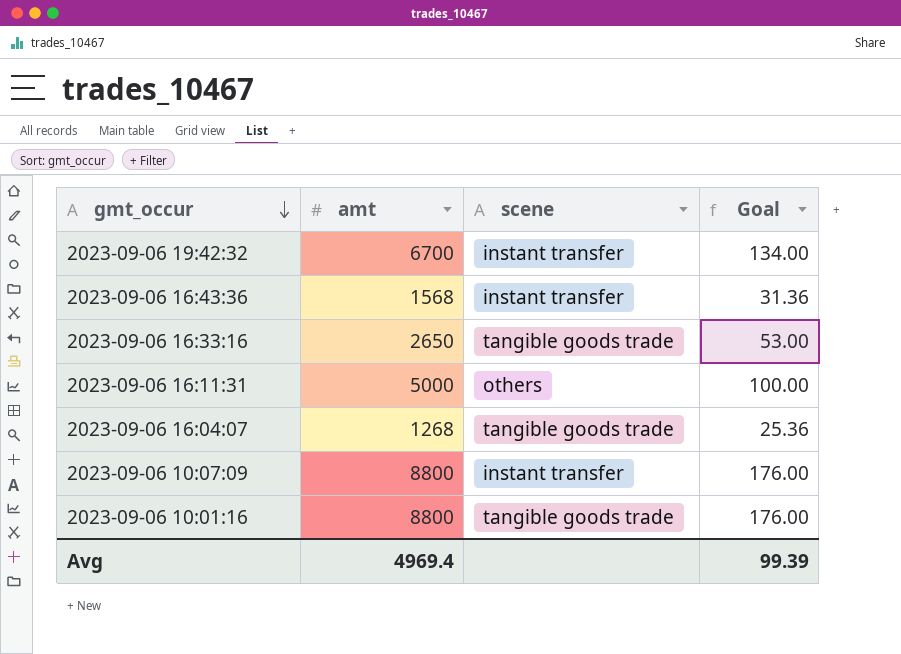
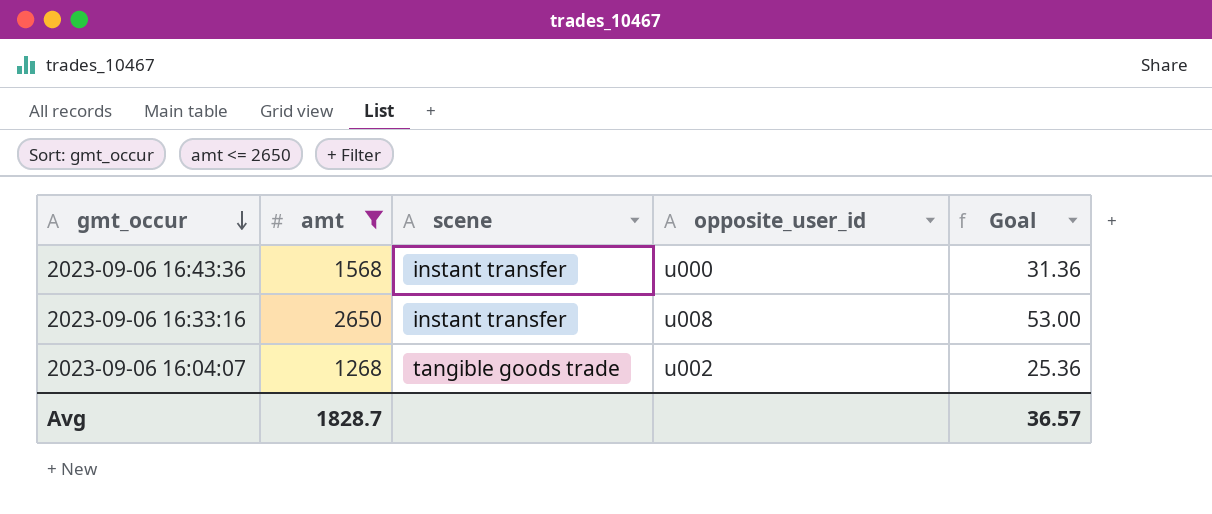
filter: none -> amt <= 2650
column opposite_user_id | position: none -> 4
2023-09-06 16:33:16 | scene: tangible goods trade -> instant transfer
Avg | amt: 4969.4 -> 1828.7
Avg | Goal: 99.39 -> 36.57

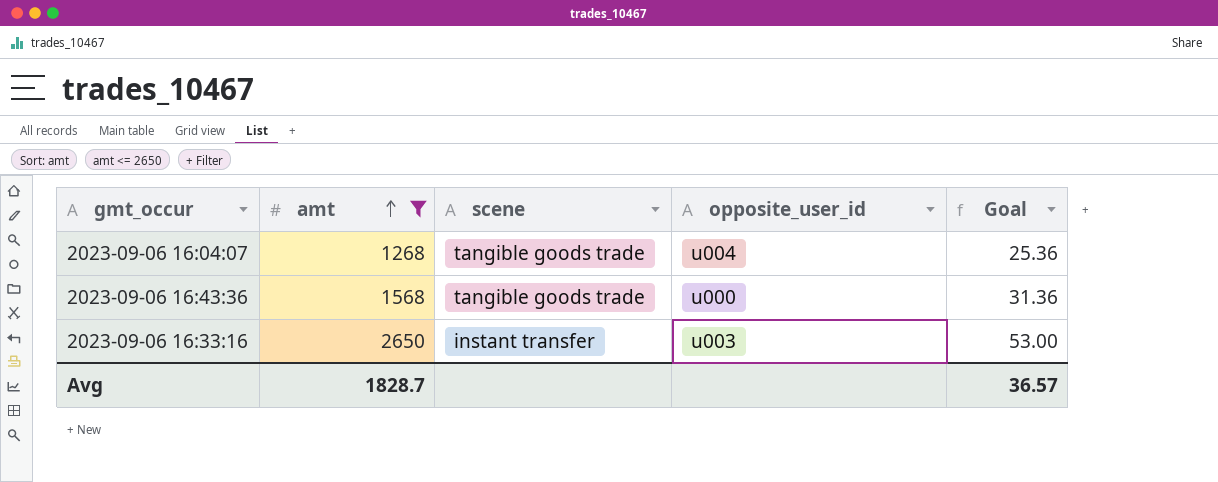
row order: gmt_occur descending -> amt ascending
2023-09-06 16:04:07 | opposite_user_id: u002 -> u004
2023-09-06 16:43:36 | scene: instant transfer -> tangible goods trade
2023-09-06 16:33:16 | opposite_user_id: u008 -> u003

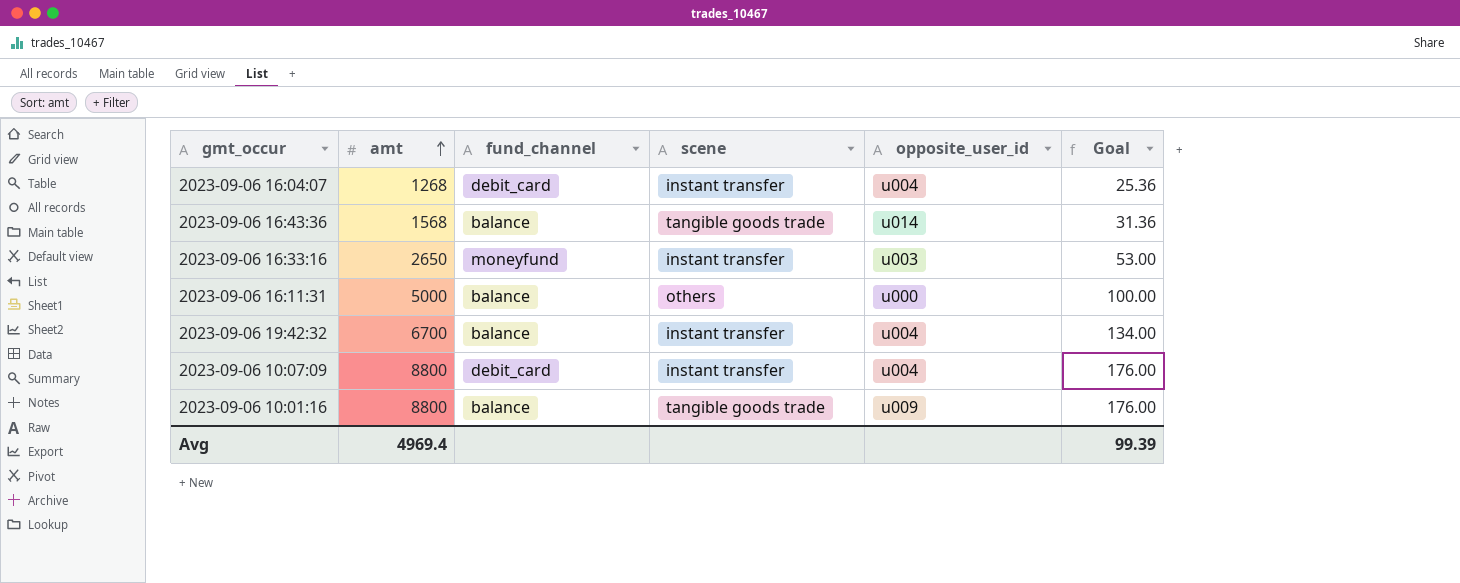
filter: amt <= 2650 -> none
column fund_channel | position: none -> 3
2023-09-06 16:04:07 | scene: tangible goods trade -> instant transfer
2023-09-06 16:43:36 | opposite_user_id: u000 -> u014
Avg | amt: 1828.7 -> 4969.4
Avg | Goal: 36.57 -> 99.39

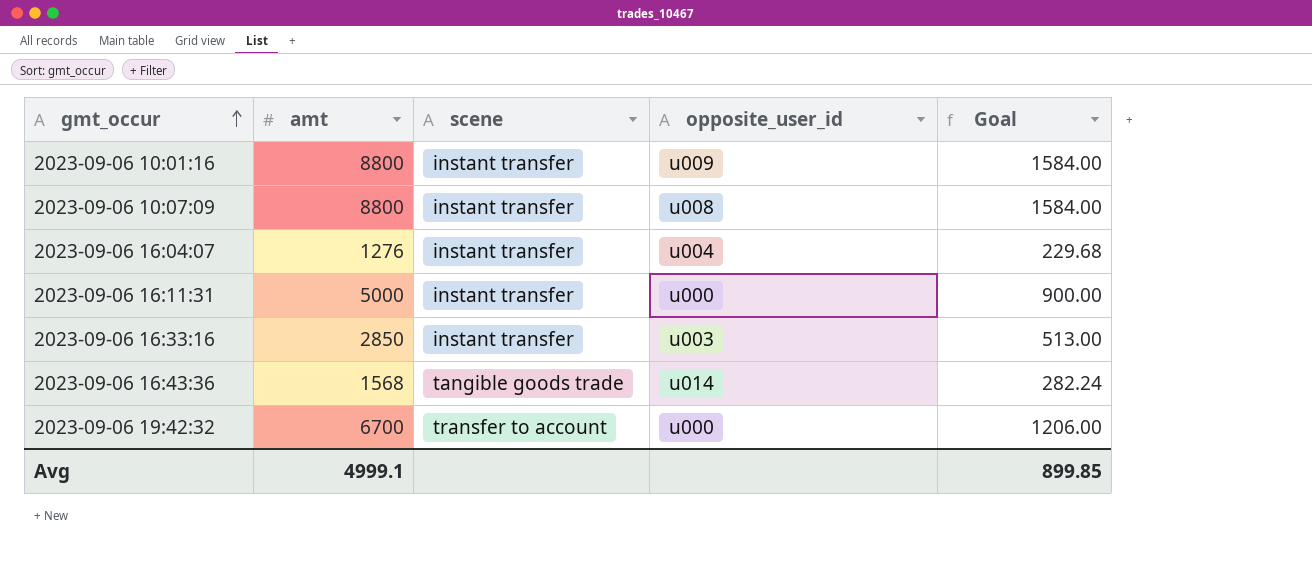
row order: amt ascending -> gmt_occur ascending
column fund_channel | position: 3 -> none
column Goal | formula: [amt] * 0.02 -> [amt] * 0.18
2023-09-06 10:01:16 | scene: tangible goods trade -> instant transfer
2023-09-06 10:07:09 | opposite_user_id: u004 -> u008
2023-09-06 16:04:07 | amt: 1268 -> 1276
2023-09-06 16:11:31 | scene: others -> instant transfer
2023-09-06 16:33:16 | amt: 2650 -> 2850
2023-09-06 19:42:32 | scene: instant transfer -> transfer to account
2023-09-06 19:42:32 | opposite_user_id: u004 -> u000
Avg | amt: 4969.4 -> 4999.1
Avg | Goal: 99.39 -> 899.85

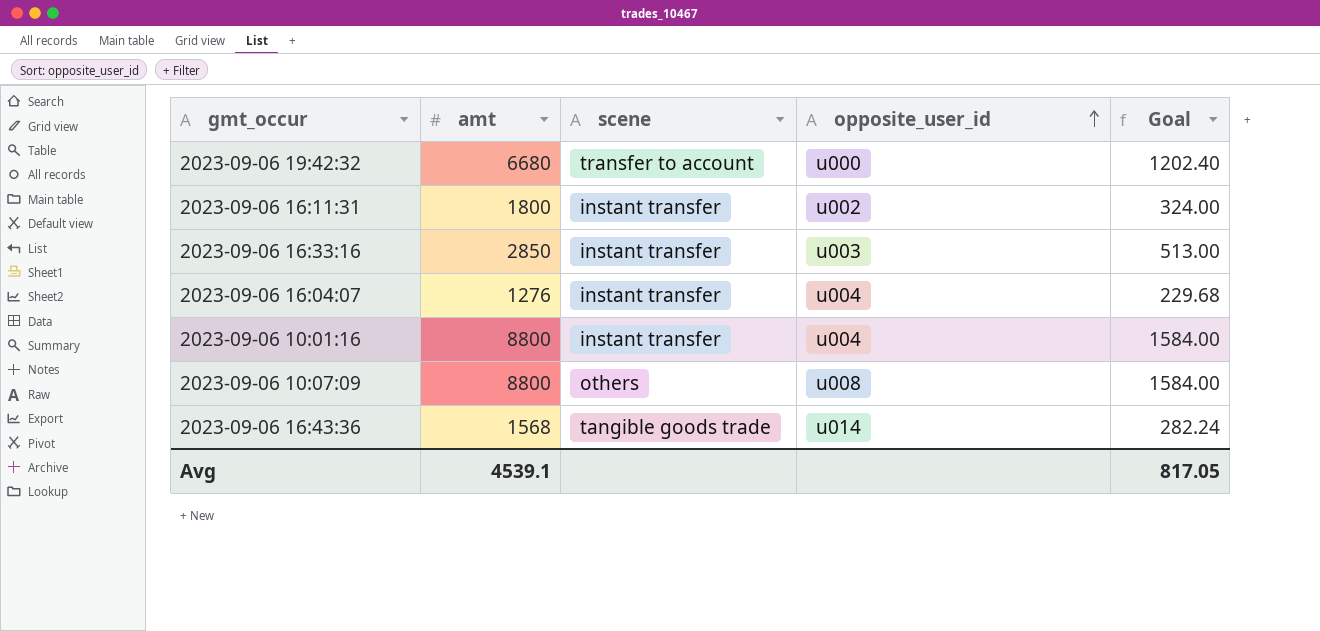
row order: gmt_occur ascending -> opposite_user_id ascending
2023-09-06 19:42:32 | amt: 6700 -> 6680
2023-09-06 19:42:32 | Goal: 1206.00 -> 1202.40
2023-09-06 16:11:31 | amt: 5000 -> 1800
2023-09-06 16:11:31 | opposite_user_id: u000 -> u002
2023-09-06 16:11:31 | Goal: 900.00 -> 324.00
2023-09-06 10:01:16 | opposite_user_id: u009 -> u004
2023-09-06 10:07:09 | scene: instant transfer -> others
Avg | amt: 4999.1 -> 4539.1
Avg | Goal: 899.85 -> 817.05

